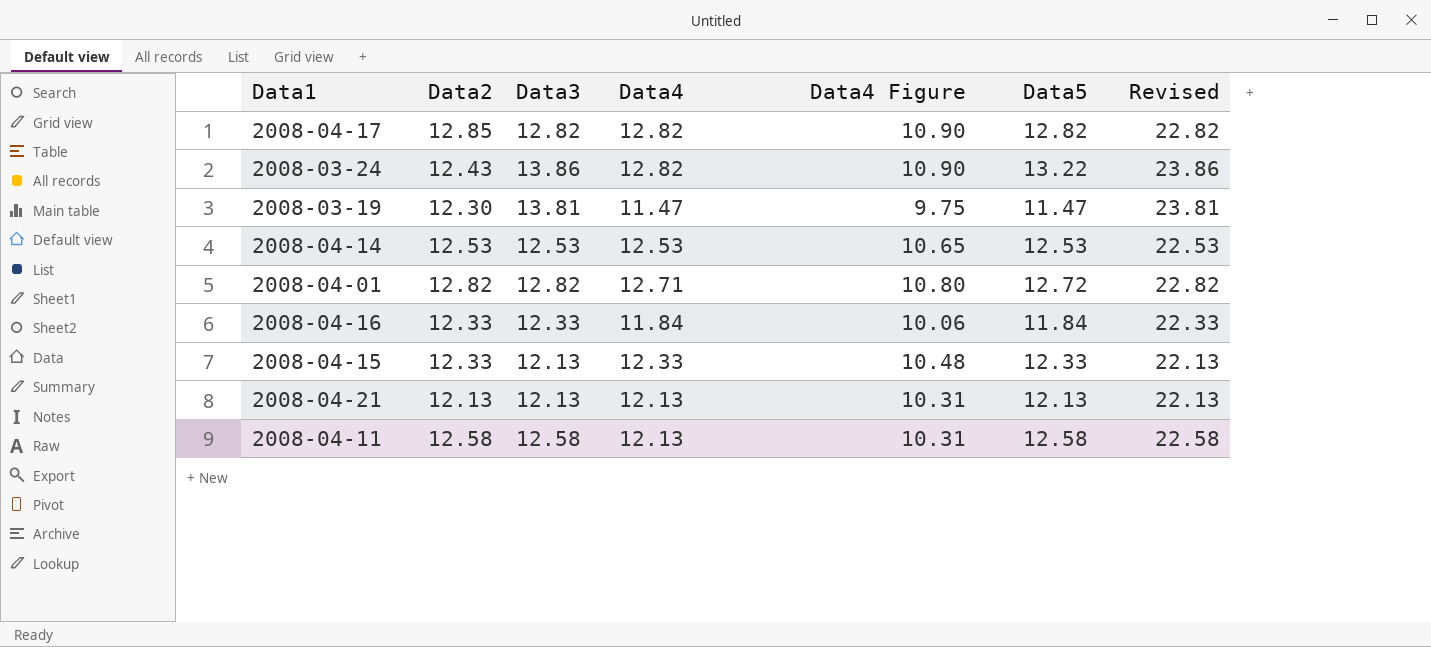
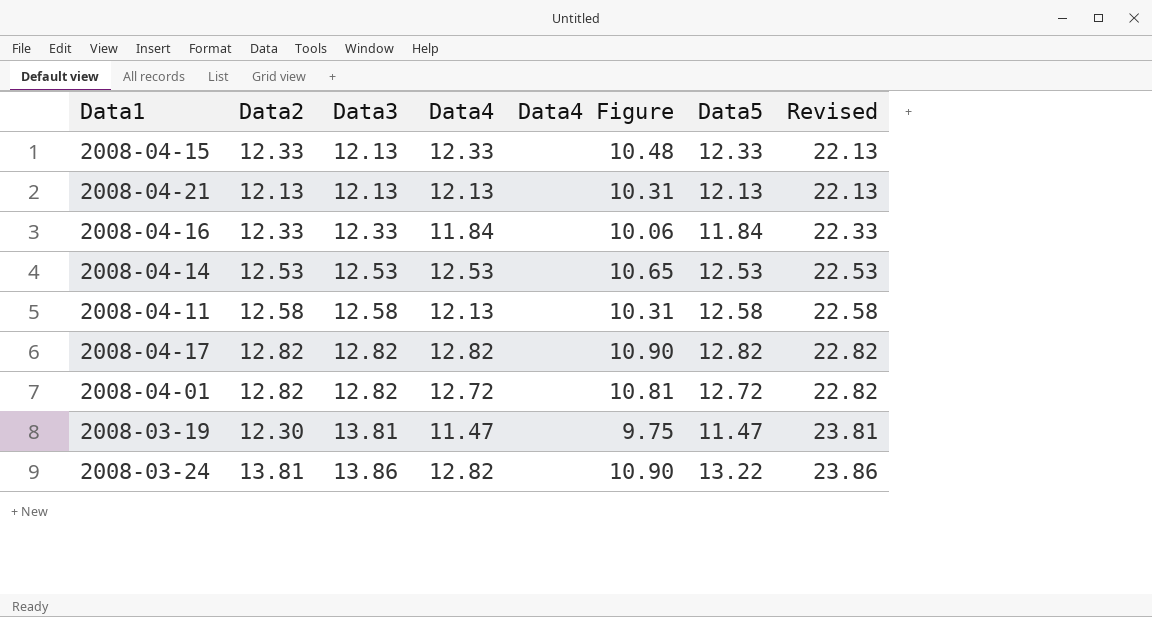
row order: none -> Data3 ascending
2008-04-17 | Data2: 12.85 -> 12.82
2008-04-01 | Data4: 12.71 -> 12.72
2008-04-01 | Data4 Figure: 10.80 -> 10.81
2008-03-24 | Data2: 12.43 -> 13.81

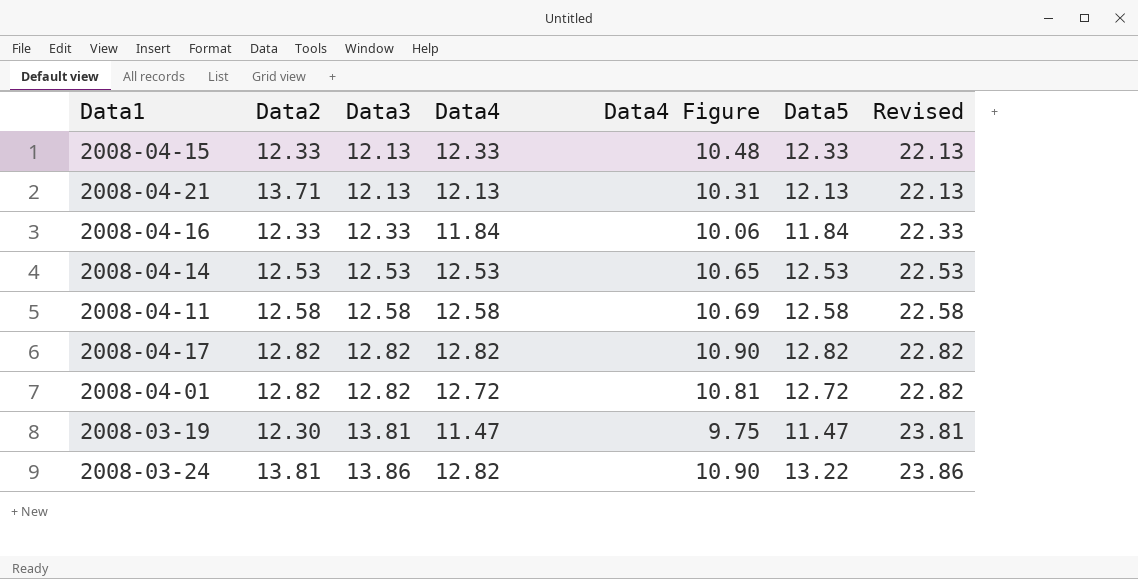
2008-04-21 | Data2: 12.13 -> 13.71
2008-04-11 | Data4: 12.13 -> 12.58
2008-04-11 | Data4 Figure: 10.31 -> 10.69

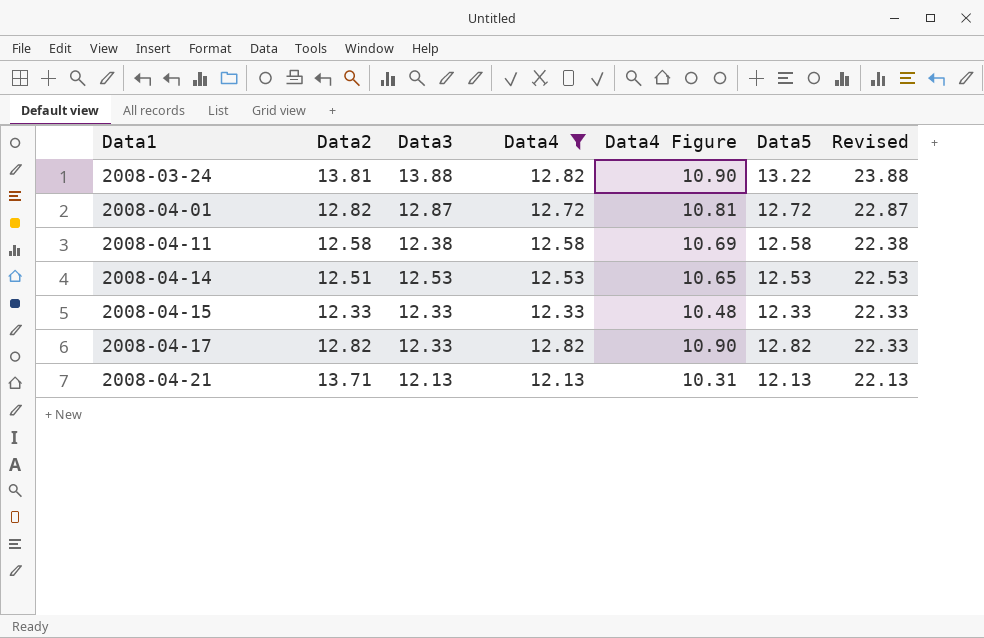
filter: none -> Data4 >= 12.13
row order: Data3 ascending -> Data1 ascending
2008-03-24 | Data3: 13.86 -> 13.88
2008-03-24 | Revised: 23.86 -> 23.88
2008-04-01 | Data3: 12.82 -> 12.87
2008-04-01 | Revised: 22.82 -> 22.87
2008-04-11 | Data3: 12.58 -> 12.38
2008-04-11 | Revised: 22.58 -> 22.38
2008-04-14 | Data2: 12.53 -> 12.51
2008-04-15 | Data3: 12.13 -> 12.33
2008-04-15 | Revised: 22.13 -> 22.33
2008-04-17 | Data3: 12.82 -> 12.33
2008-04-17 | Revised: 22.82 -> 22.33

